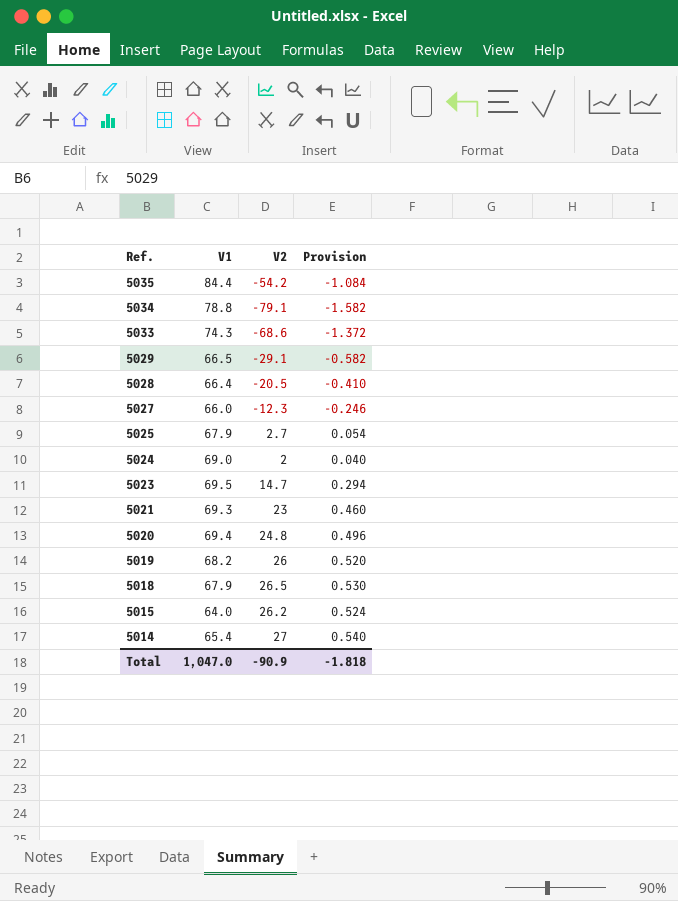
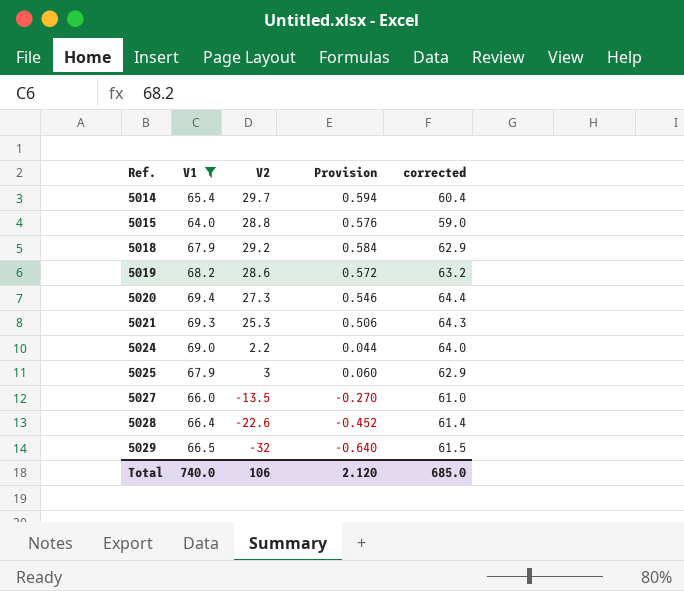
filter: none -> V1 <= 69.4
row order: Ref. descending -> Ref. ascending
column corrected | formula: none -> [V1] - 5
5014 | V2: 27 -> 29.7
5014 | Provision: 0.540 -> 0.594
5015 | V2: 26.2 -> 28.8
5015 | Provision: 0.524 -> 0.576
5018 | V2: 26.5 -> 29.2
5018 | Provision: 0.530 -> 0.584
5019 | V2: 26 -> 28.6
5019 | Provision: 0.520 -> 0.572
5020 | V2: 24.8 -> 27.3
5020 | Provision: 0.496 -> 0.546
5021 | V2: 23 -> 25.3
5021 | Provision: 0.460 -> 0.506
5024 | V2: 2 -> 2.2
5024 | Provision: 0.040 -> 0.044
5025 | V2: 2.7 -> 3
5025 | Provision: 0.054 -> 0.060
5027 | V2: -12.3 -> -13.5
5027 | Provision: -0.246 -> -0.270
5028 | V2: -20.5 -> -22.6
5028 | Provision: -0.410 -> -0.452
5029 | V2: -29.1 -> -32
5029 | Provision: -0.582 -> -0.640
Total | V1: 1,047.0 -> 740.0
Total | V2: -90.9 -> 106
Total | Provision: -1.818 -> 2.120

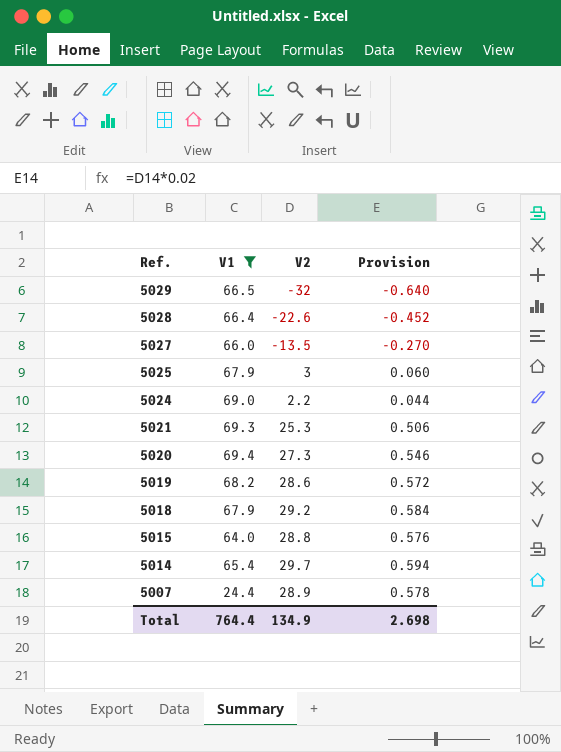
row order: Ref. ascending -> Ref. descending
column corrected | formula: [V1] - 5 -> none
row 5007: none -> 24.4 | 28.9 | 0.578
Total | V1: 740.0 -> 764.4
Total | V2: 106 -> 134.9
Total | Provision: 2.120 -> 2.698

